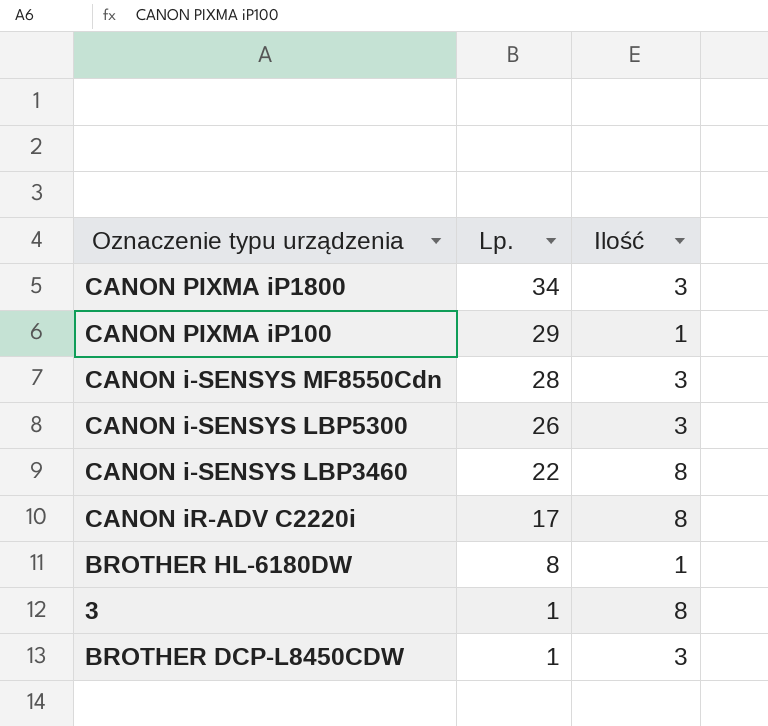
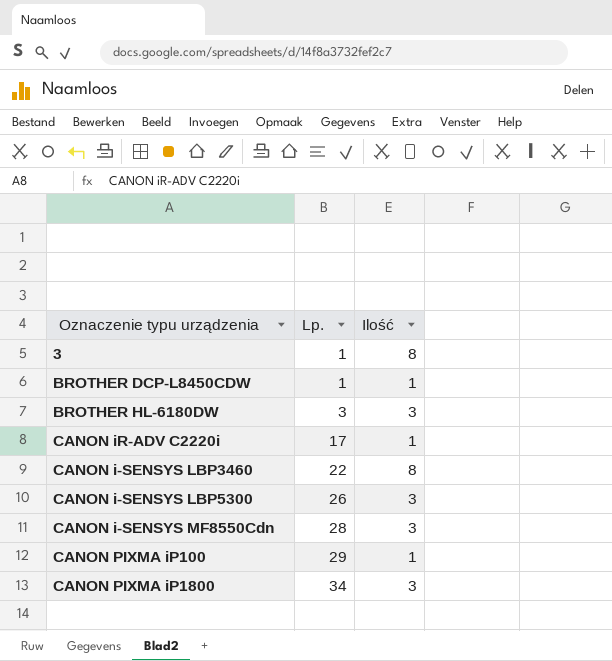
row order: Lp. descending -> Lp. ascending
BROTHER DCP-L8450CDW | Ilość: 3 -> 1
BROTHER HL-6180DW | Lp.: 8 -> 3
BROTHER HL-6180DW | Ilość: 1 -> 3
CANON iR-ADV C2220i | Ilość: 8 -> 1

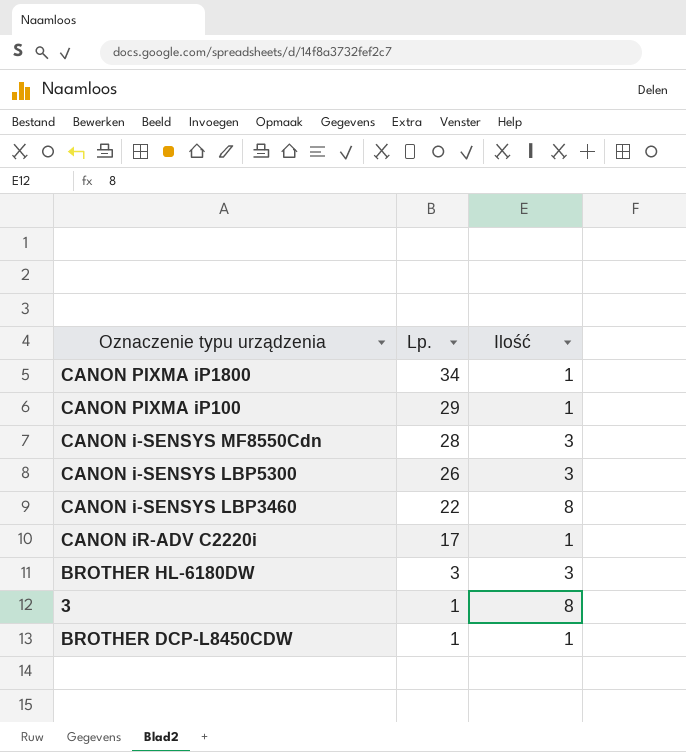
row order: Lp. ascending -> Lp. descending
CANON PIXMA iP1800 | Ilość: 3 -> 1

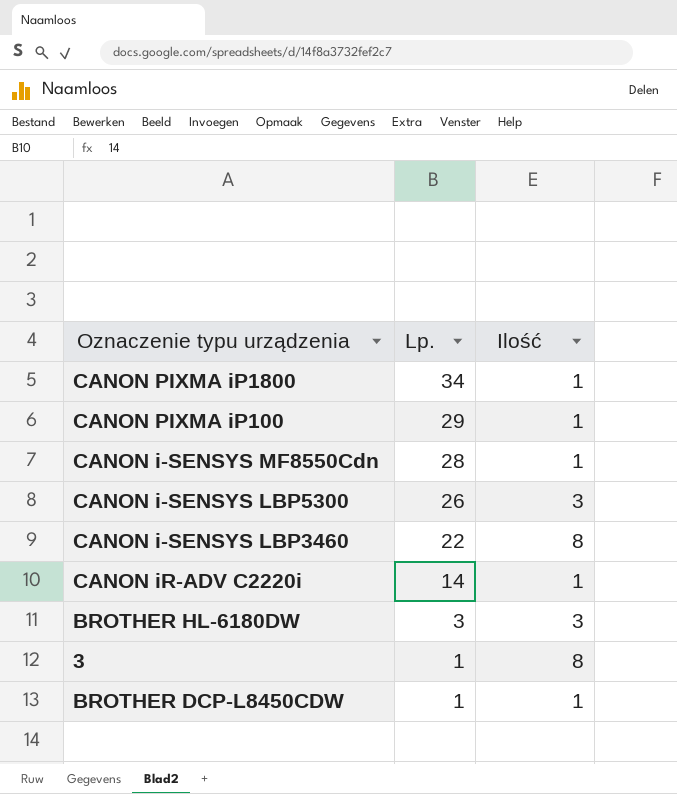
CANON i-SENSYS MF8550Cdn | Ilość: 3 -> 1
CANON iR-ADV C2220i | Lp.: 17 -> 14

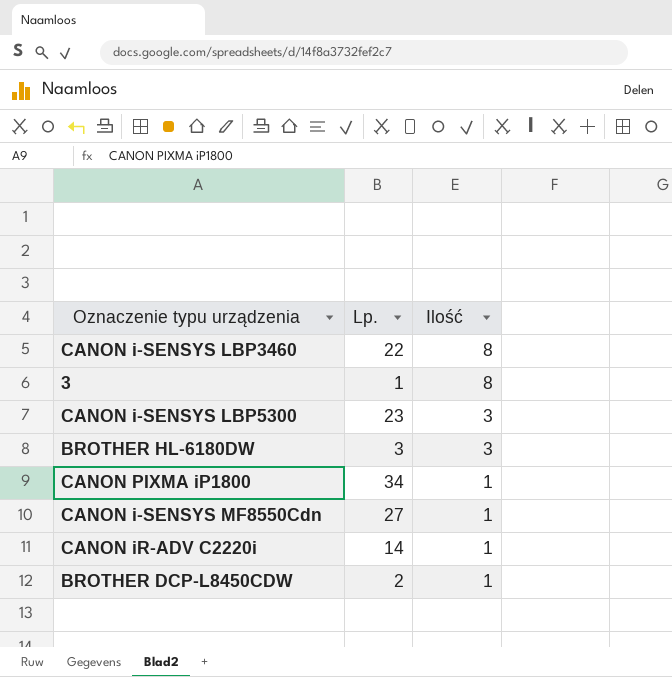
row order: Lp. descending -> Ilość descending
row CANON PIXMA iP100: 29 | 1 -> none
CANON i-SENSYS LBP5300 | Lp.: 26 -> 23
CANON i-SENSYS MF8550Cdn | Lp.: 28 -> 27
BROTHER DCP-L8450CDW | Lp.: 1 -> 2

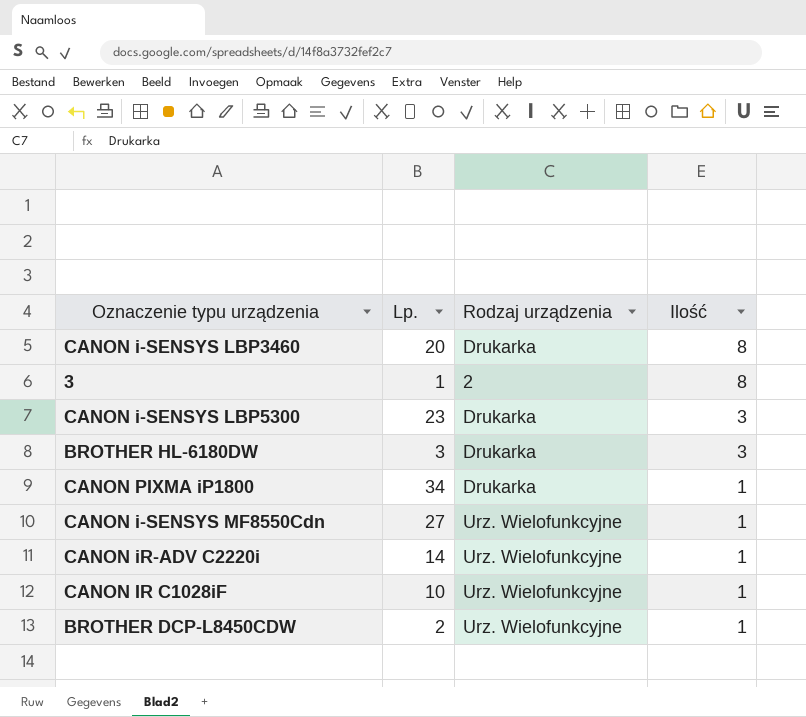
column Rodzaj urządzenia | position: none -> 3
CANON i-SENSYS LBP3460 | Lp.: 22 -> 20
row CANON IR C1028iF: none -> 10 | Urz. Wielofunkcyjne | 1

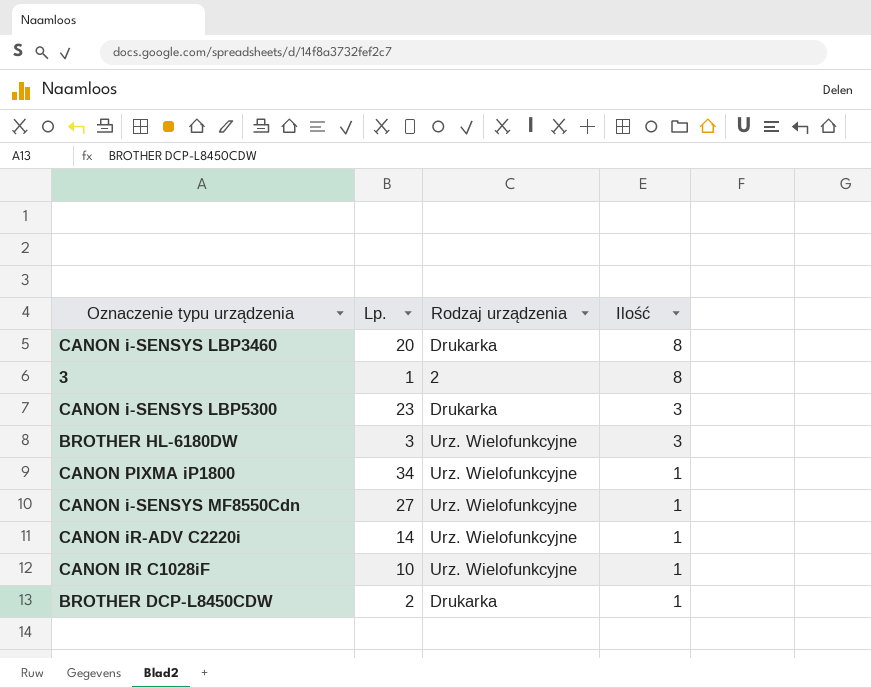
BROTHER HL-6180DW | Rodzaj urządzenia: Drukarka -> Urz. Wielofunkcyjne
CANON PIXMA iP1800 | Rodzaj urządzenia: Drukarka -> Urz. Wielofunkcyjne
BROTHER DCP-L8450CDW | Rodzaj urządzenia: Urz. Wielofunkcyjne -> Drukarka

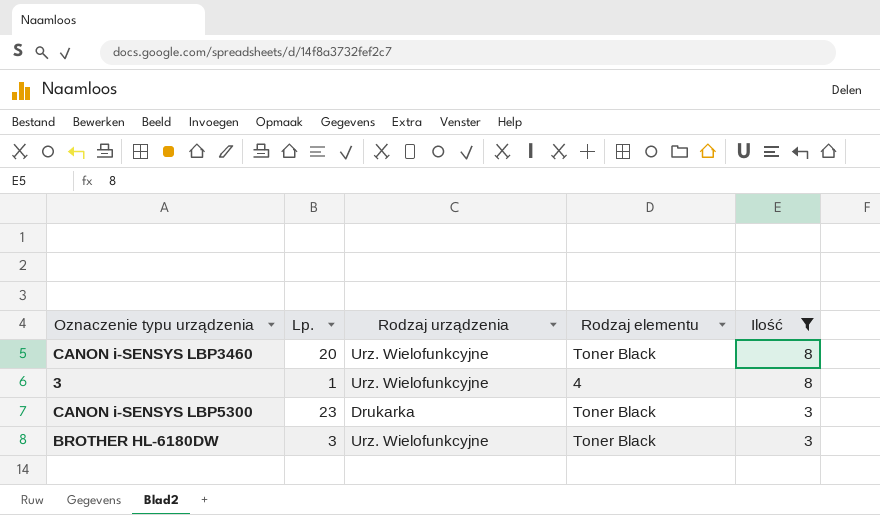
filter: none -> Ilość != 1
column Rodzaj elementu | position: none -> 4
CANON i-SENSYS LBP3460 | Rodzaj urządzenia: Drukarka -> Urz. Wielofunkcyjne
3 | Rodzaj urządzenia: 2 -> Urz. Wielofunkcyjne

